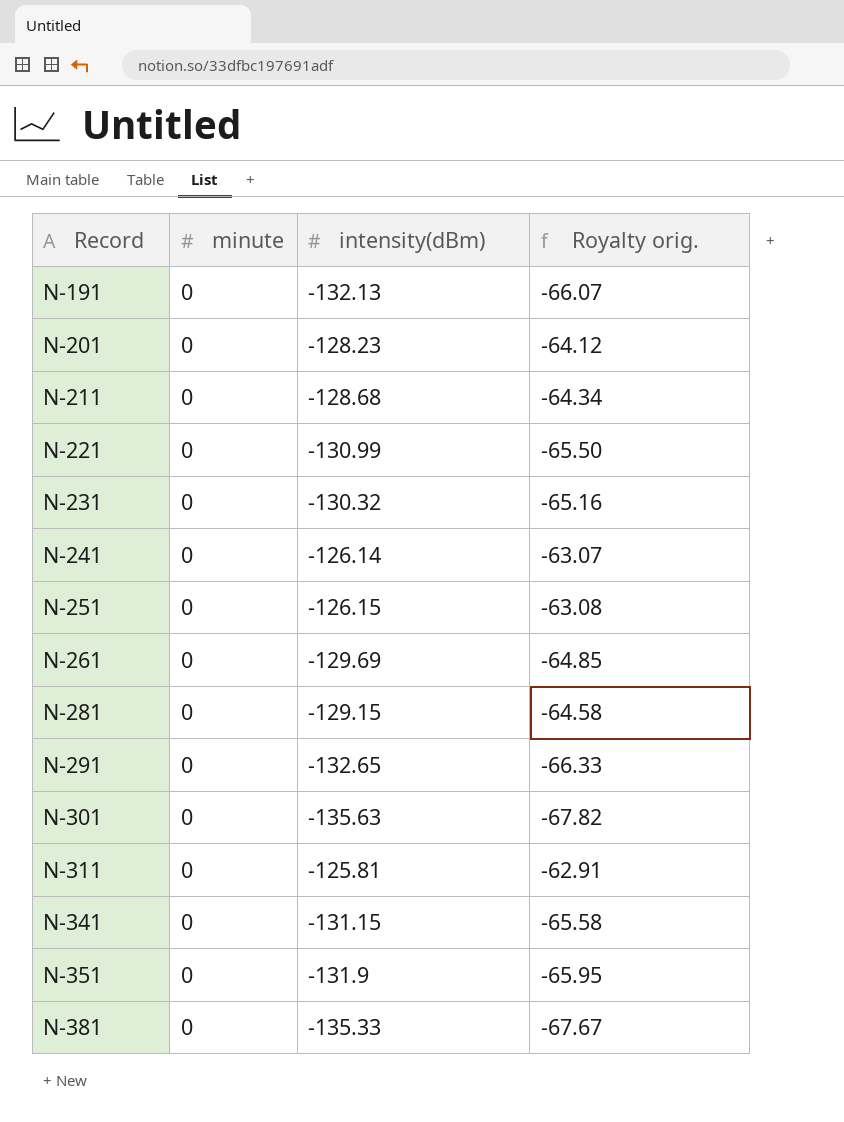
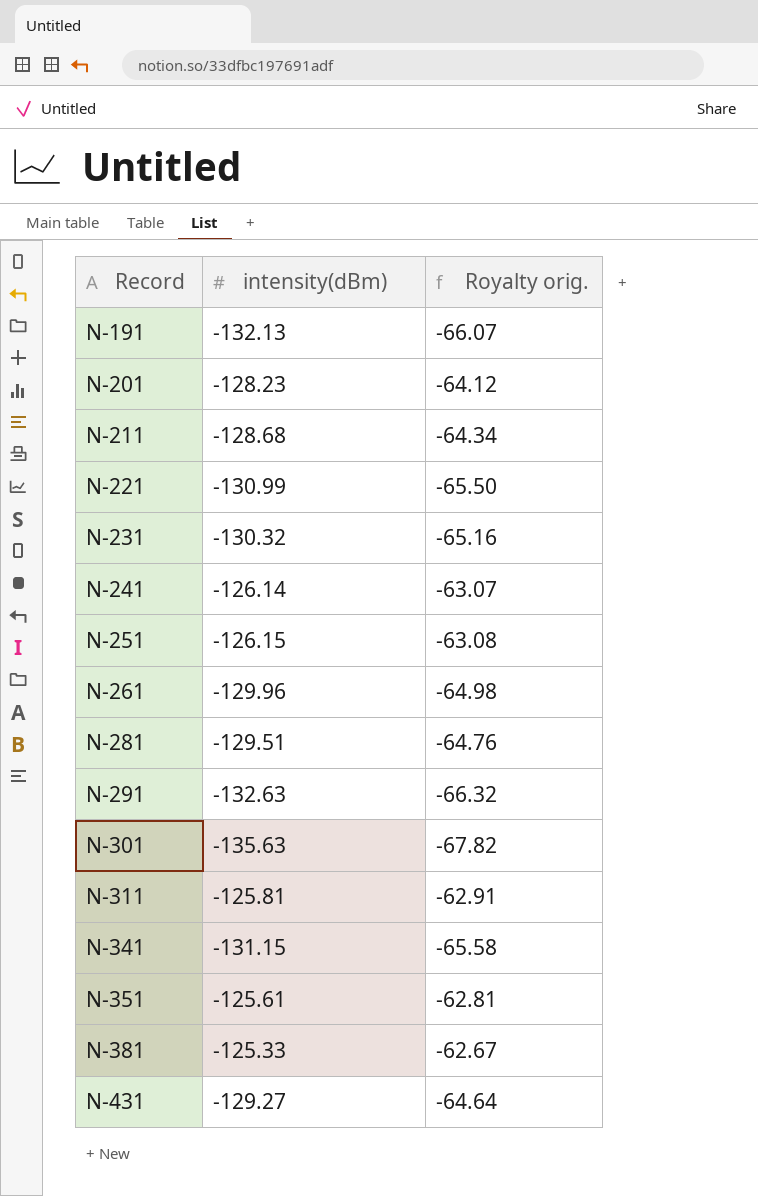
column minute | position: 2 -> none
N-261 | intensity(dBm): -129.69 -> -129.96
N-261 | Royalty orig.: -64.85 -> -64.98
N-281 | intensity(dBm): -129.15 -> -129.51
N-281 | Royalty orig.: -64.58 -> -64.76
N-291 | intensity(dBm): -132.65 -> -132.63
N-291 | Royalty orig.: -66.33 -> -66.32
N-351 | intensity(dBm): -131.9 -> -125.61
N-351 | Royalty orig.: -65.95 -> -62.81
N-381 | intensity(dBm): -135.33 -> -125.33
N-381 | Royalty orig.: -67.67 -> -62.67
row N-431: none -> -129.27 | -64.64

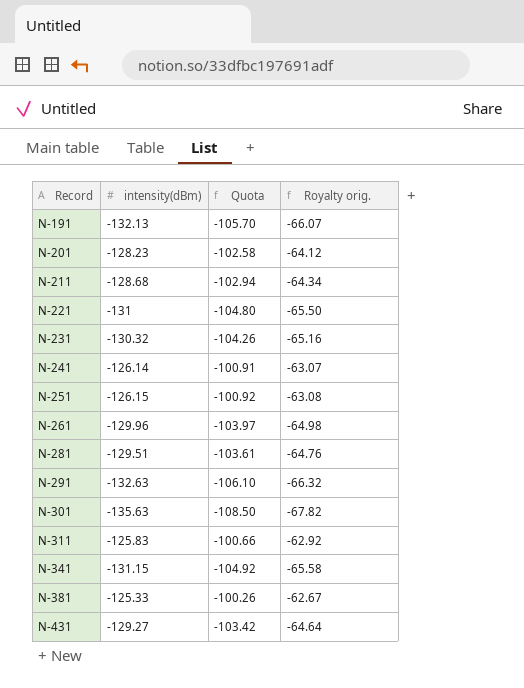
column Quota | formula: none -> [intensity(dBm)] * 0.8
row N-351: -125.61 | -62.81 -> none
N-221 | intensity(dBm): -130.99 -> -131
N-311 | intensity(dBm): -125.81 -> -125.83
N-311 | Royalty orig.: -62.91 -> -62.92

